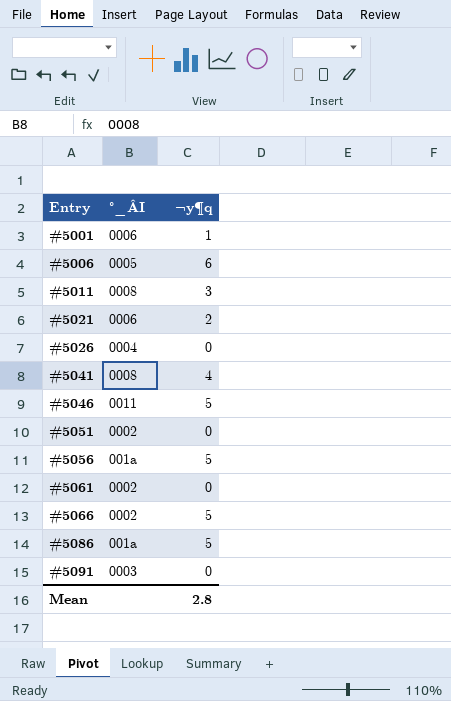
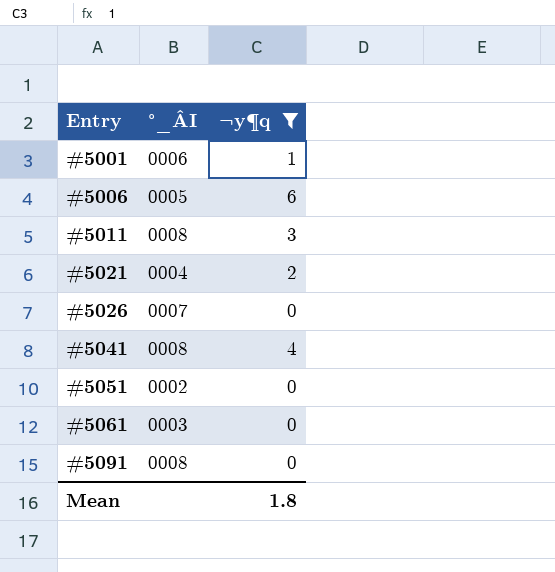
filter: none -> ¬y¶q != 5
#5021 | °_ÂI: 0006 -> 0004
#5026 | °_ÂI: 0004 -> 0007
#5061 | °_ÂI: 0002 -> 0003
#5091 | °_ÂI: 0003 -> 0008
Mean | ¬y¶q: 2.8 -> 1.8

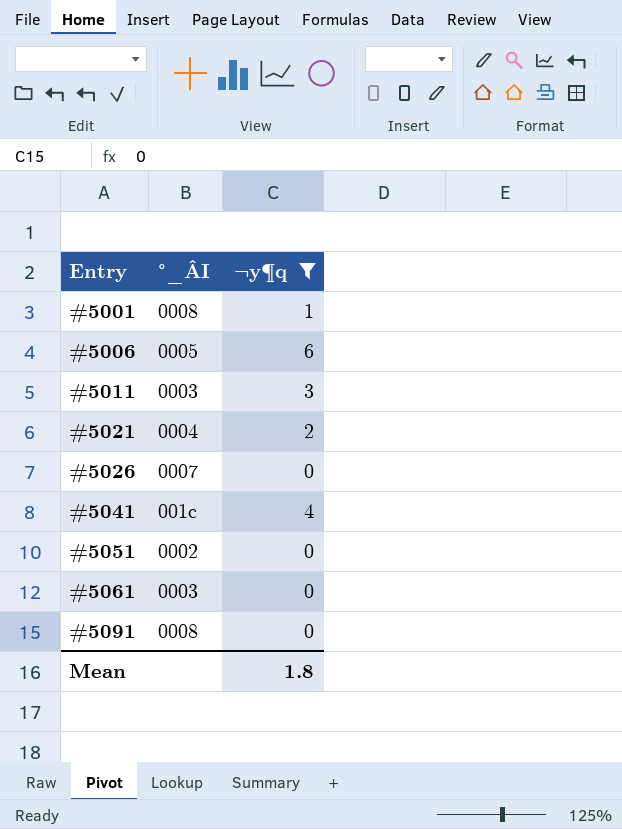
#5001 | °_ÂI: 0006 -> 0008
#5011 | °_ÂI: 0008 -> 0003
#5041 | °_ÂI: 0008 -> 001c

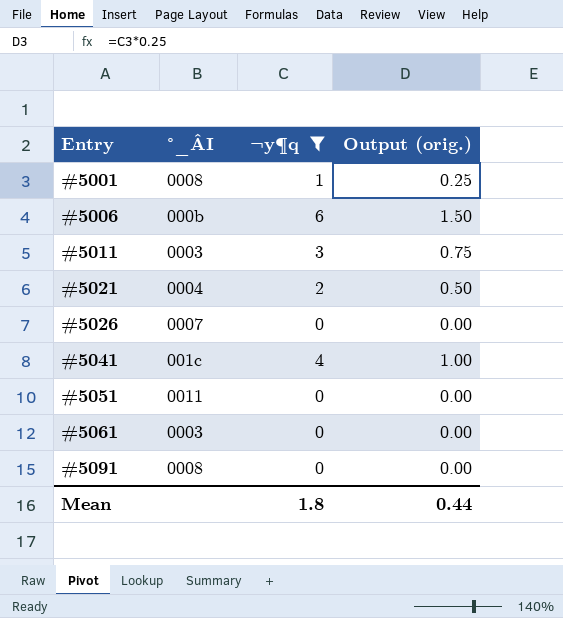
column Output (orig.) | formula: none -> [¬y¶q] * 0.25
#5006 | °_ÂI: 0005 -> 000b
#5051 | °_ÂI: 0002 -> 0011

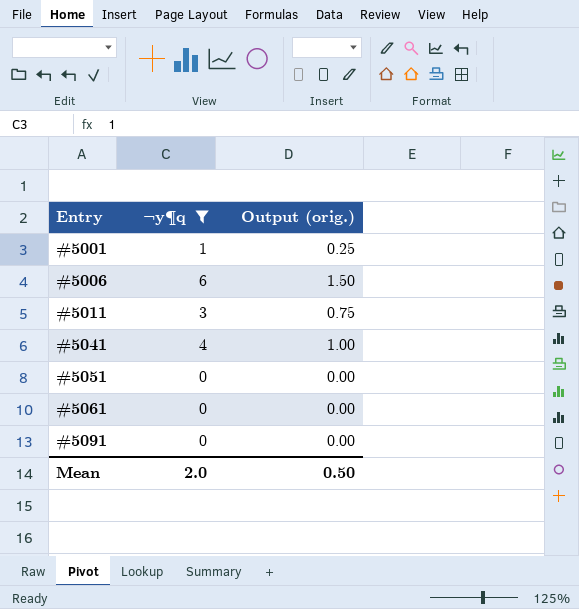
column °_ÂI | position: 2 -> none
row #5021: 0004 | 2 | 0.50 -> none
row #5026: 0007 | 0 | 0.00 -> none
Mean | ¬y¶q: 1.8 -> 2.0
Mean | Output (orig.): 0.44 -> 0.50

